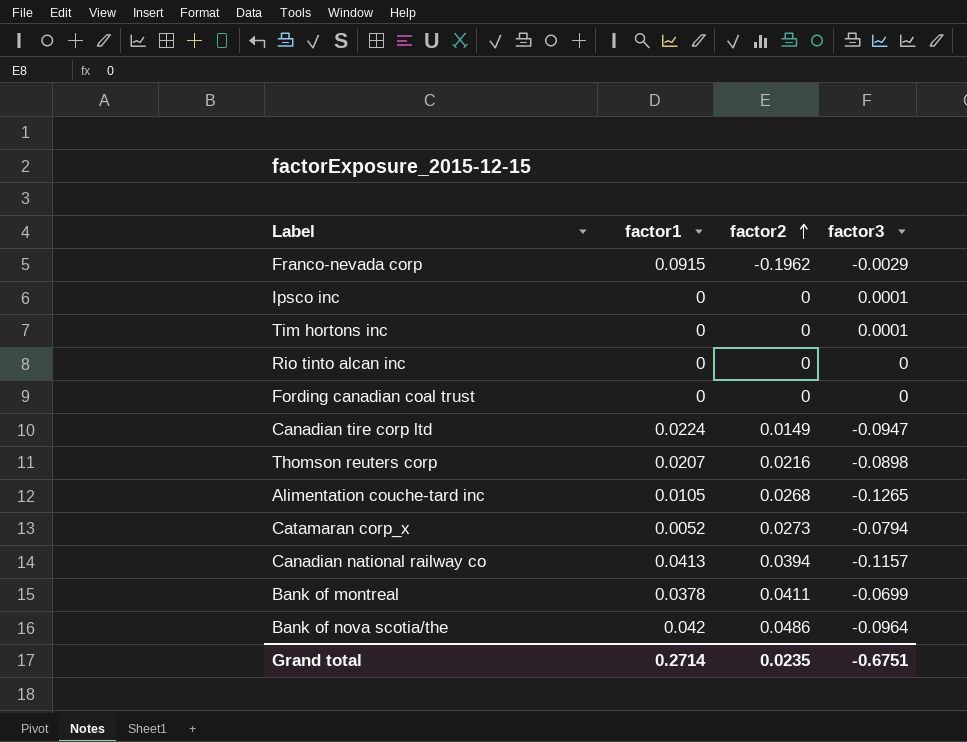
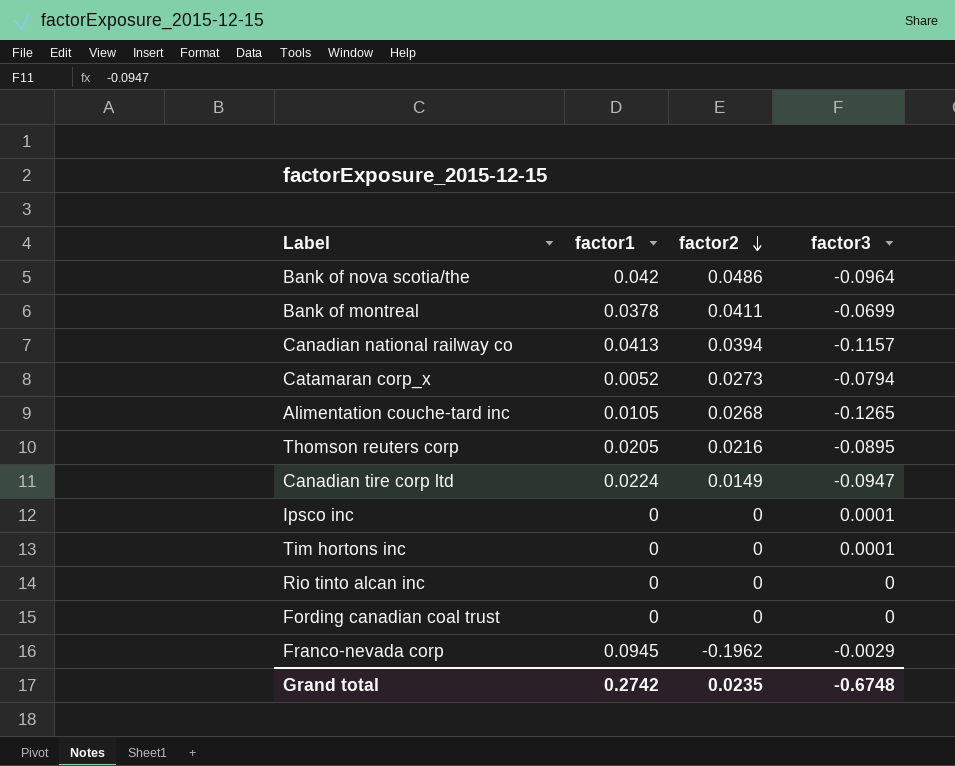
row order: factor2 ascending -> factor2 descending
Thomson reuters corp | factor1: 0.0207 -> 0.0205
Thomson reuters corp | factor3: -0.0898 -> -0.0895
Franco-nevada corp | factor1: 0.0915 -> 0.0945
Grand total | factor1: 0.2714 -> 0.2742
Grand total | factor3: -0.6751 -> -0.6748

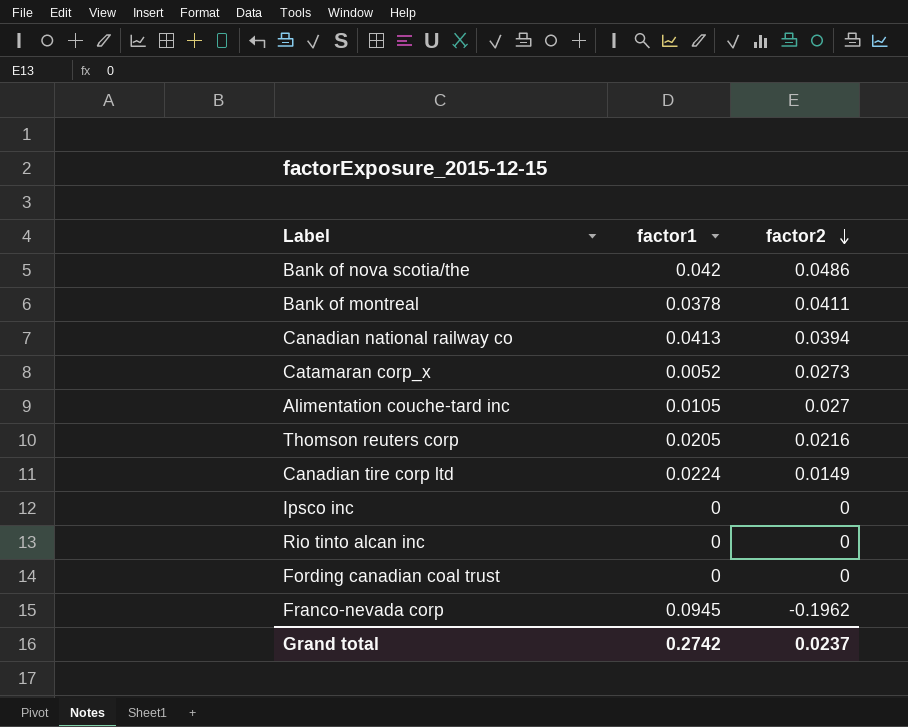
column factor3 | position: 4 -> none
row Tim hortons inc: 0 | 0 | 0.0001 -> none
Alimentation couche-tard inc | factor2: 0.0268 -> 0.027
Grand total | factor2: 0.0235 -> 0.0237

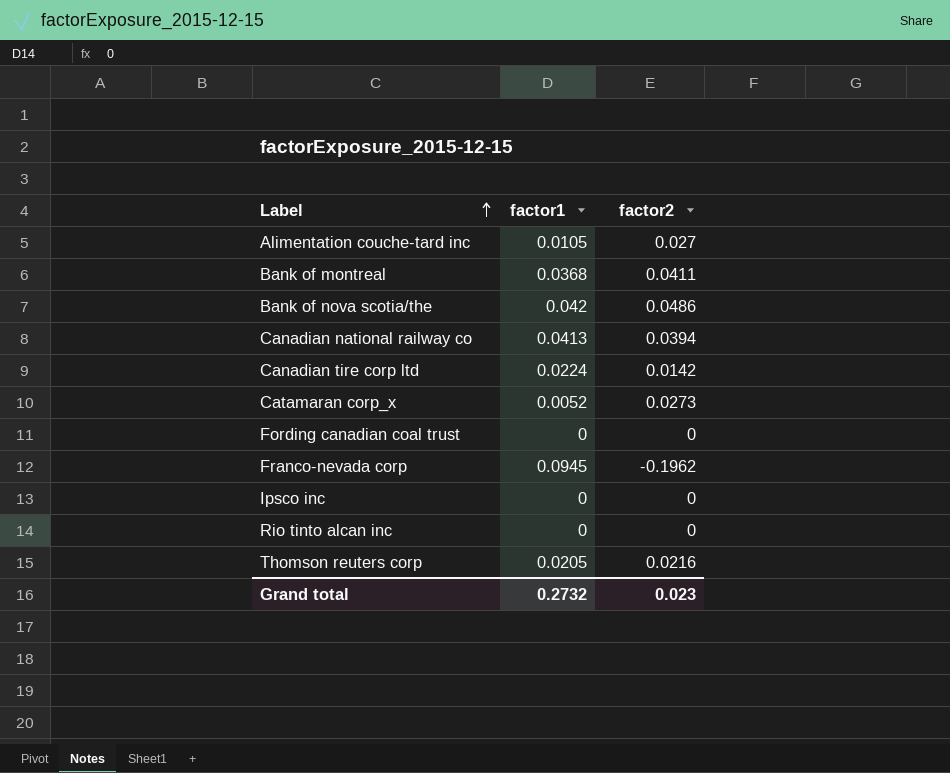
row order: factor2 descending -> Label ascending
Bank of montreal | factor1: 0.0378 -> 0.0368
Canadian tire corp ltd | factor2: 0.0149 -> 0.0142
Grand total | factor1: 0.2742 -> 0.2732
Grand total | factor2: 0.0237 -> 0.023

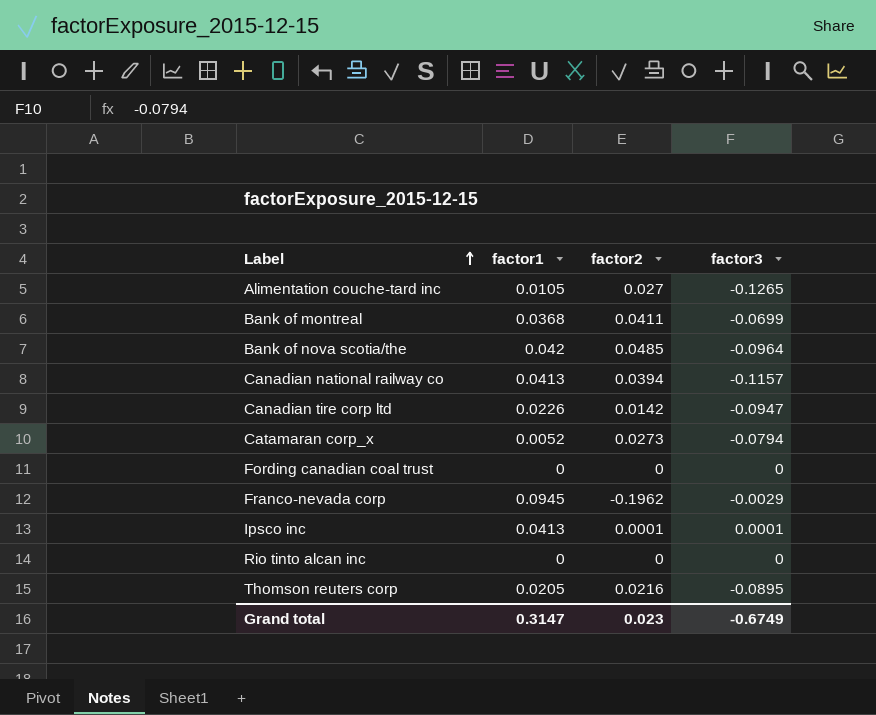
column factor3 | position: none -> 4
Bank of nova scotia/the | factor2: 0.0486 -> 0.0485
Canadian tire corp ltd | factor1: 0.0224 -> 0.0226
Ipsco inc | factor1: 0 -> 0.0413
Ipsco inc | factor2: 0 -> 0.0001
Grand total | factor1: 0.2732 -> 0.3147

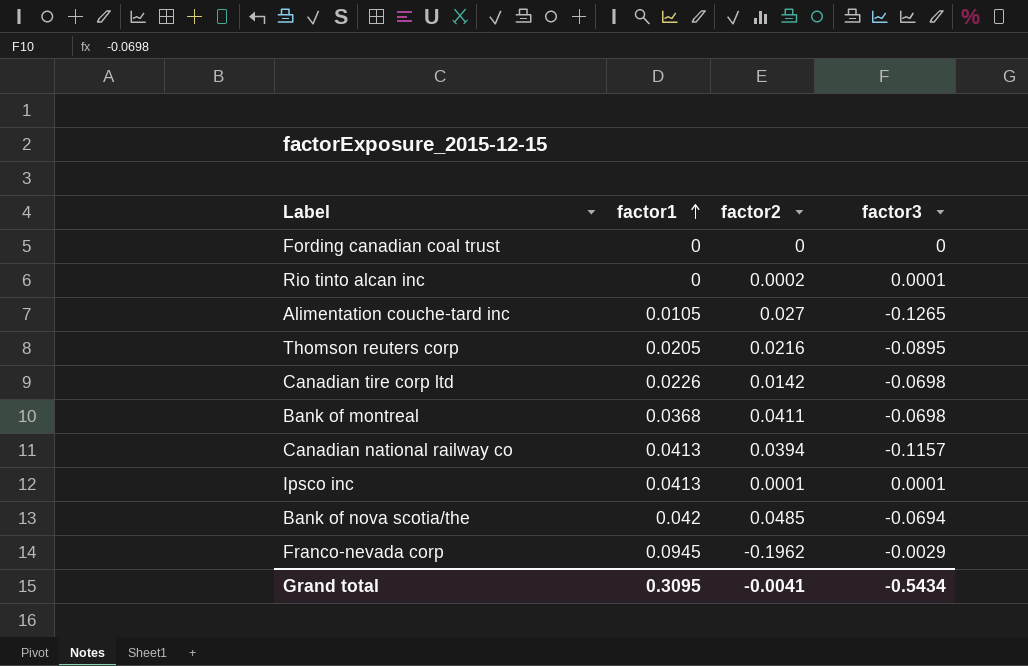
row order: Label ascending -> factor1 ascending
row Catamaran corp_x: 0.0052 | 0.0273 | -0.0794 -> none
Rio tinto alcan inc | factor2: 0 -> 0.0002
Rio tinto alcan inc | factor3: 0 -> 0.0001
Canadian tire corp ltd | factor3: -0.0947 -> -0.0698
Bank of montreal | factor3: -0.0699 -> -0.0698
Bank of nova scotia/the | factor3: -0.0964 -> -0.0694
Grand total | factor1: 0.3147 -> 0.3095
Grand total | factor2: 0.023 -> -0.0041
Grand total | factor3: -0.6749 -> -0.5434

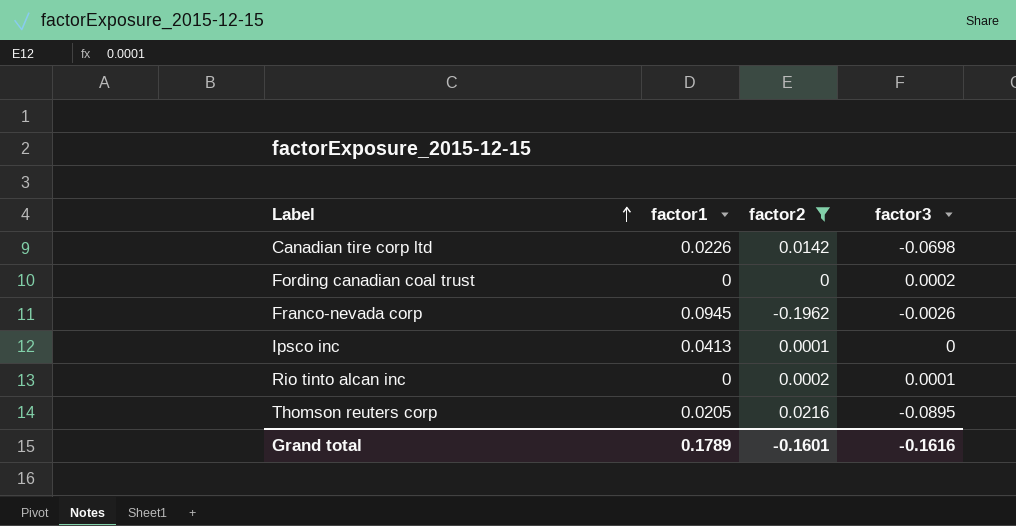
filter: none -> factor2 <= 0.0216
row order: factor1 ascending -> Label ascending
Fording canadian coal trust | factor3: 0 -> 0.0002
Franco-nevada corp | factor3: -0.0029 -> -0.0026
Ipsco inc | factor3: 0.0001 -> 0
Grand total | factor1: 0.3095 -> 0.1789
Grand total | factor2: -0.0041 -> -0.1601
Grand total | factor3: -0.5434 -> -0.1616

